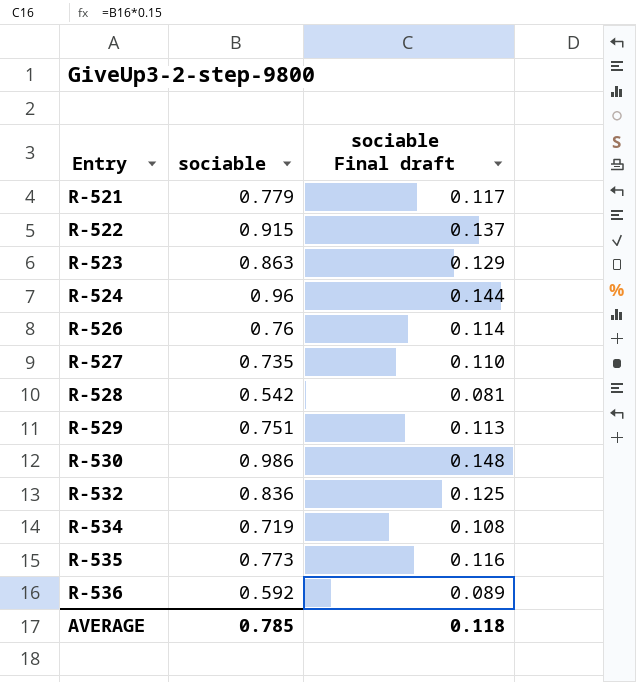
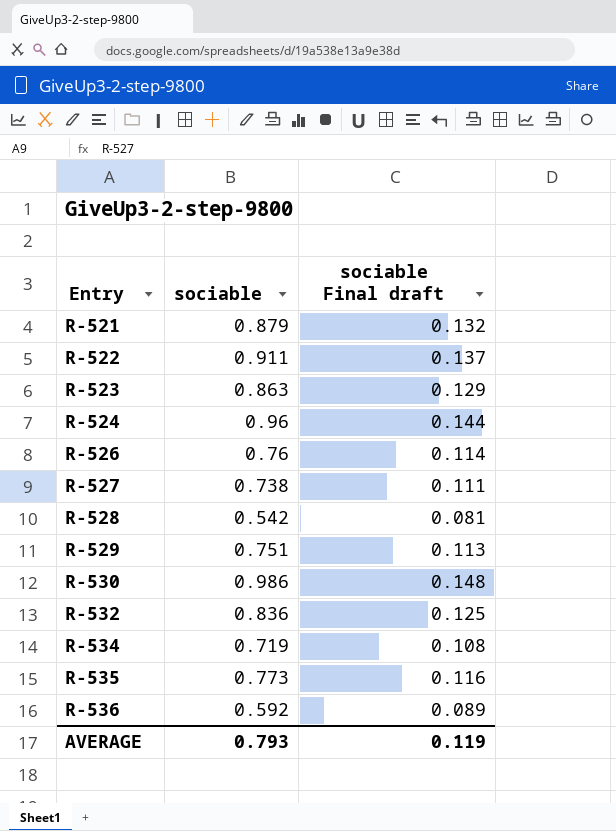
R-521 | sociable: 0.779 -> 0.879
R-521 | sociable Final draft: 0.117 -> 0.132
R-522 | sociable: 0.915 -> 0.911
R-527 | sociable: 0.735 -> 0.738
R-527 | sociable Final draft: 0.110 -> 0.111
AVERAGE | sociable: 0.785 -> 0.793
AVERAGE | sociable Final draft: 0.118 -> 0.119

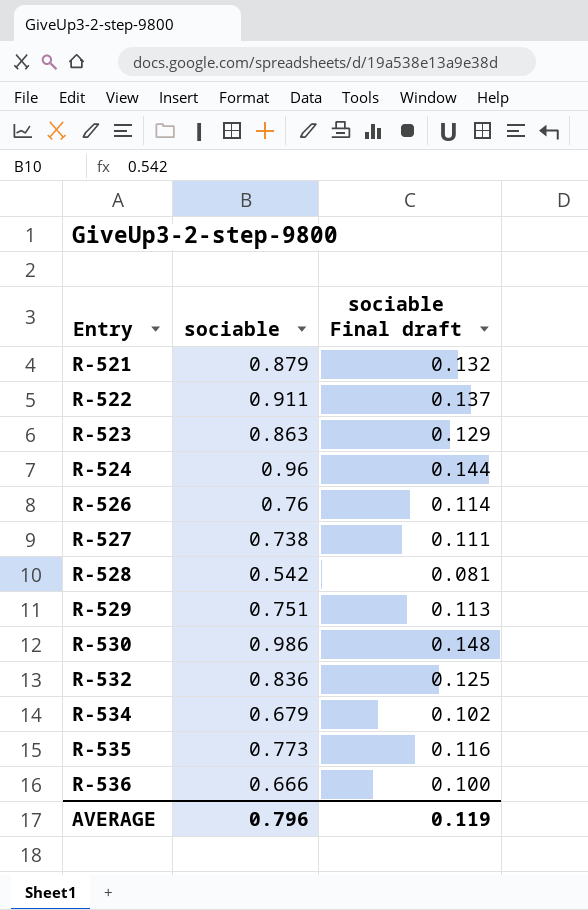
R-534 | sociable: 0.719 -> 0.679
R-534 | sociable Final draft: 0.108 -> 0.102
R-536 | sociable: 0.592 -> 0.666
R-536 | sociable Final draft: 0.089 -> 0.100
AVERAGE | sociable: 0.793 -> 0.796

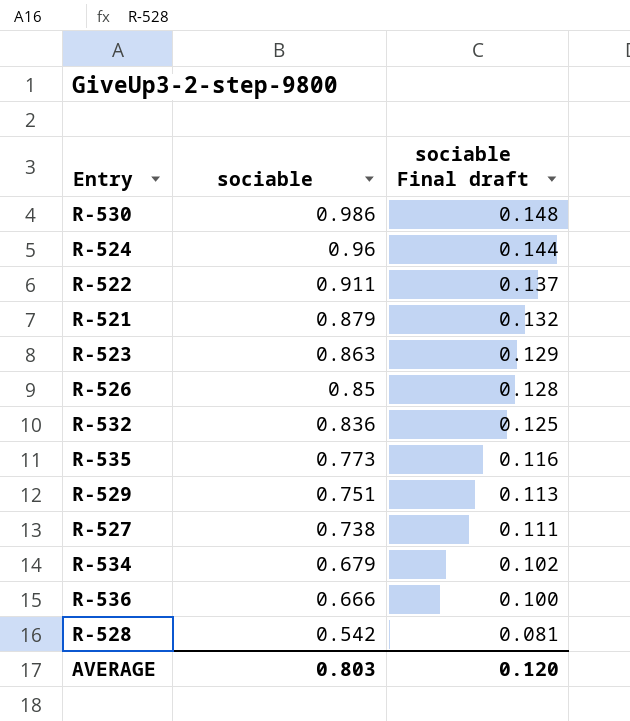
row order: Entry ascending -> sociable descending
R-526 | sociable: 0.76 -> 0.85
R-526 | sociable Final draft: 0.114 -> 0.128
AVERAGE | sociable: 0.796 -> 0.803
AVERAGE | sociable Final draft: 0.119 -> 0.120

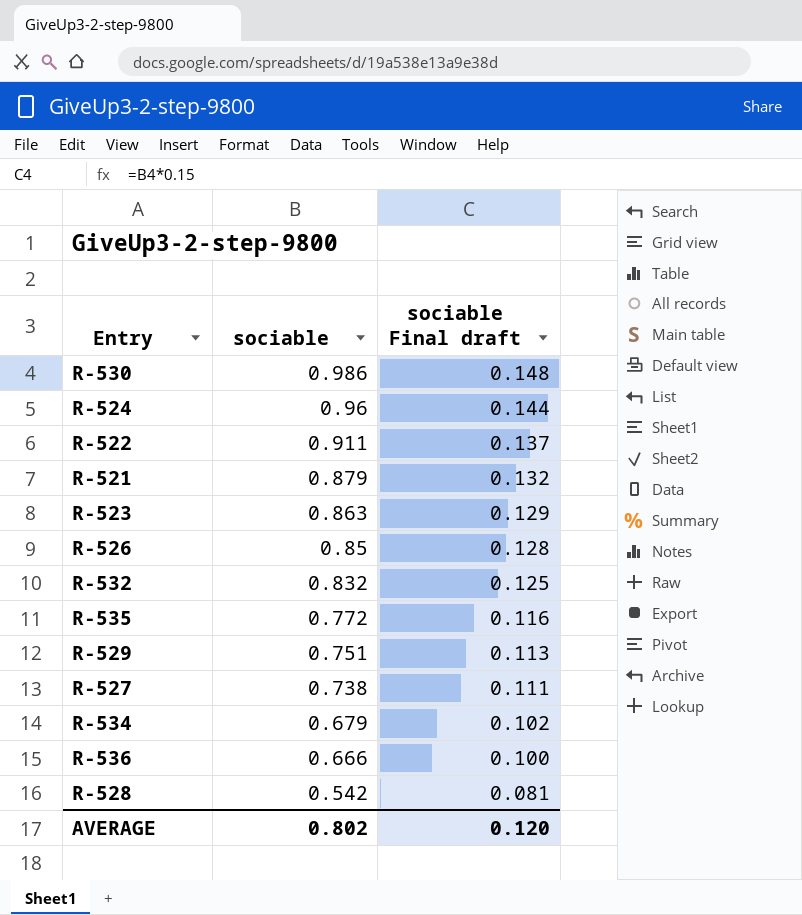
R-532 | sociable: 0.836 -> 0.832
R-535 | sociable: 0.773 -> 0.772
AVERAGE | sociable: 0.803 -> 0.802

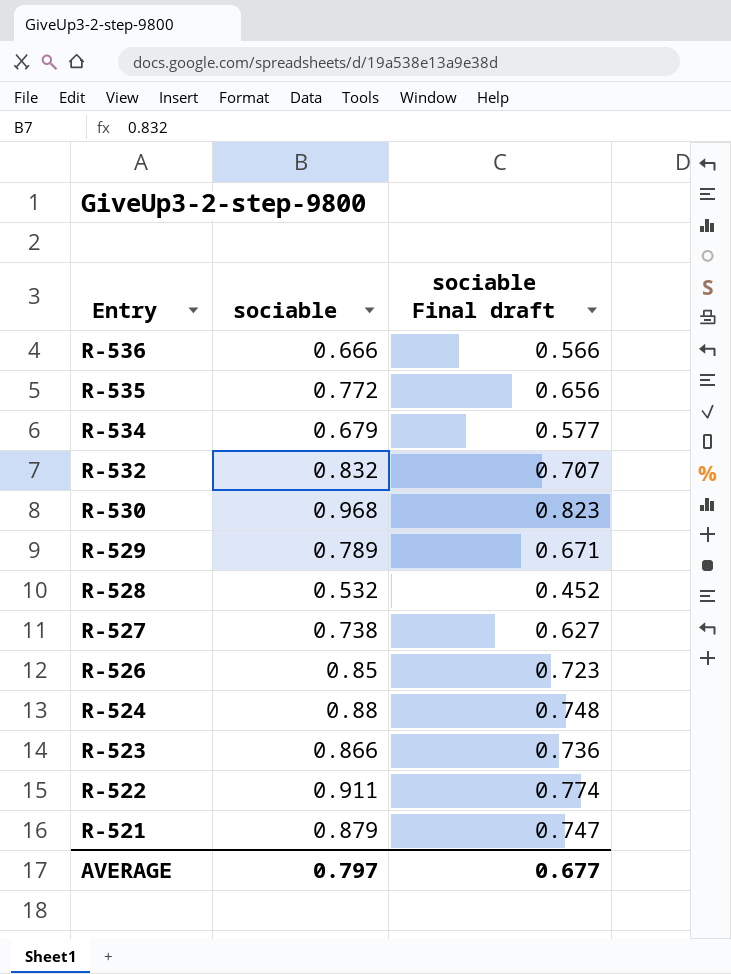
row order: sociable descending -> Entry descending
column sociable Final draft | formula: [sociable] * 0.15 -> [sociable] * 0.85
R-530 | sociable: 0.986 -> 0.968
R-529 | sociable: 0.751 -> 0.789
R-528 | sociable: 0.542 -> 0.532
R-524 | sociable: 0.96 -> 0.88
R-523 | sociable: 0.863 -> 0.866
AVERAGE | sociable: 0.802 -> 0.797
AVERAGE | sociable Final draft: 0.120 -> 0.677

